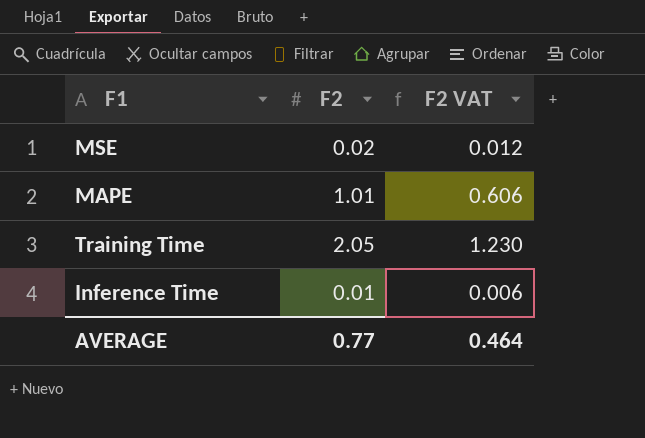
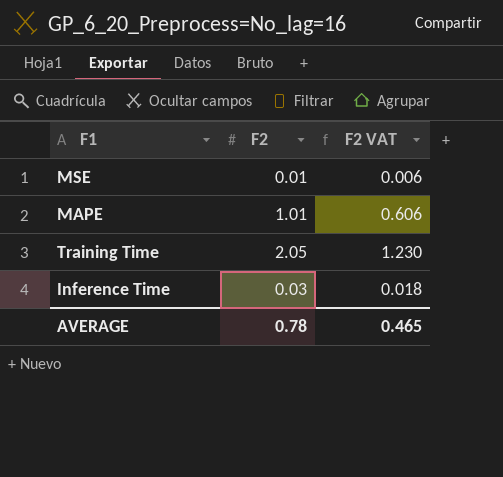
MSE | F2: 0.02 -> 0.01
MSE | F2 VAT: 0.012 -> 0.006
Inference Time | F2: 0.01 -> 0.03
Inference Time | F2 VAT: 0.006 -> 0.018
AVERAGE | F2: 0.77 -> 0.78
AVERAGE | F2 VAT: 0.464 -> 0.465

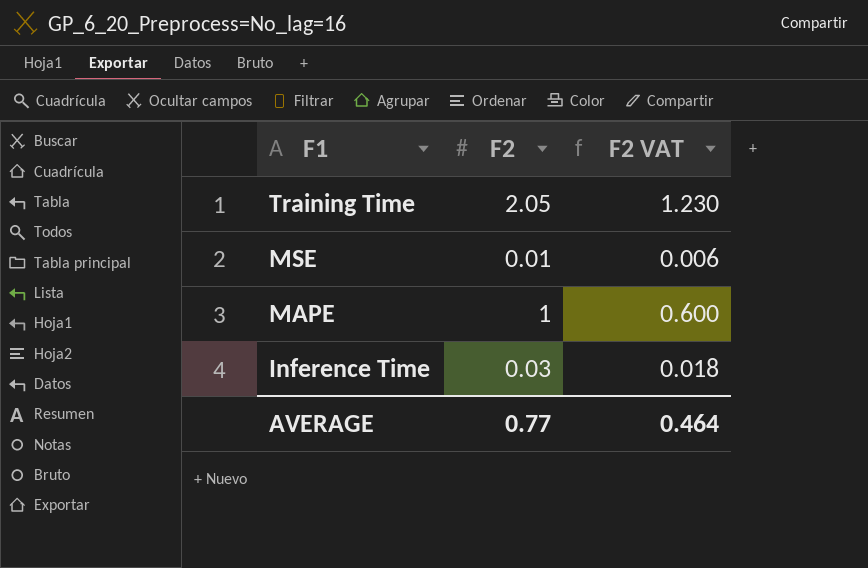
row order: none -> F1 descending
MAPE | F2: 1.01 -> 1
MAPE | F2 VAT: 0.606 -> 0.600
AVERAGE | F2: 0.78 -> 0.77
AVERAGE | F2 VAT: 0.465 -> 0.464

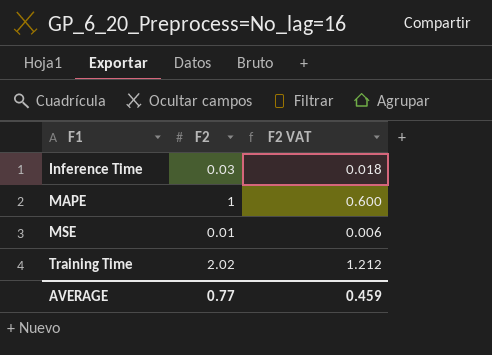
row order: F1 descending -> F1 ascending
Training Time | F2: 2.05 -> 2.02
Training Time | F2 VAT: 1.230 -> 1.212
AVERAGE | F2 VAT: 0.464 -> 0.459

